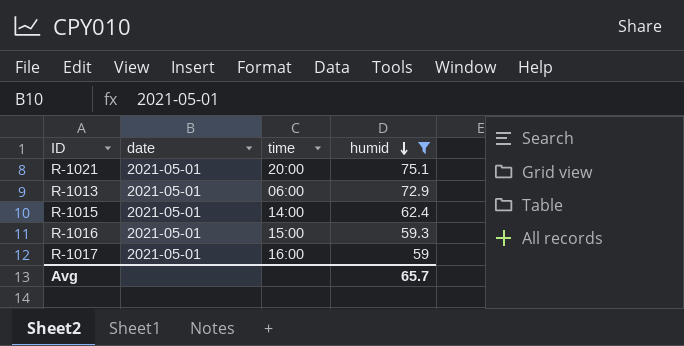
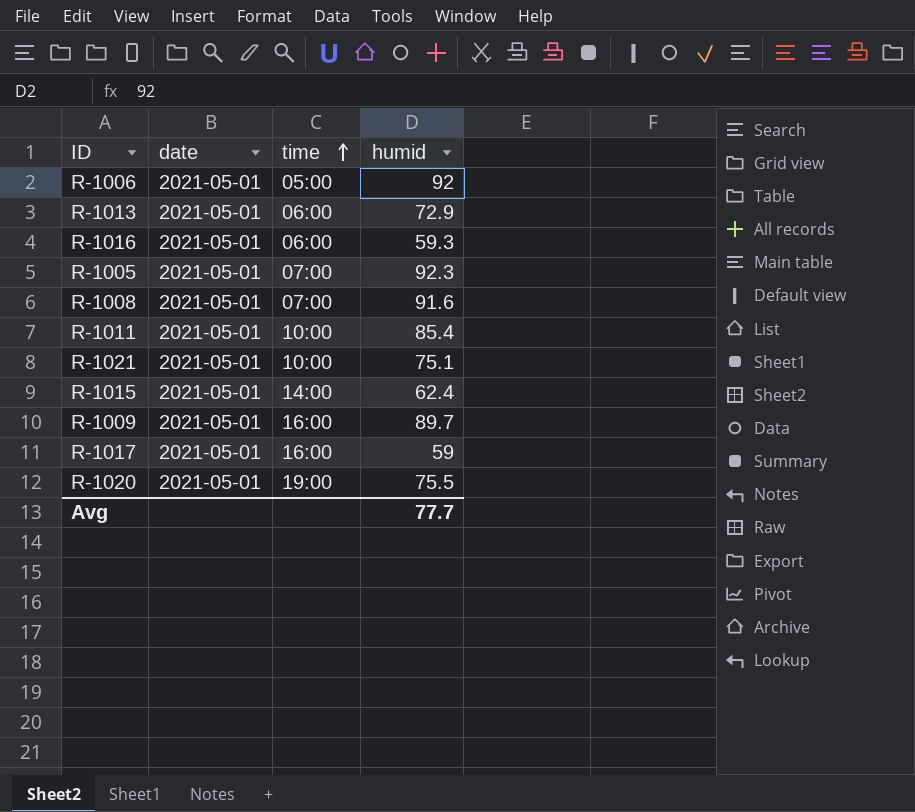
filter: humid <= 75.1 -> none
row order: humid descending -> time ascending
R-1016 | time: 15:00 -> 06:00
R-1021 | time: 20:00 -> 10:00
Avg | humid: 65.7 -> 77.7

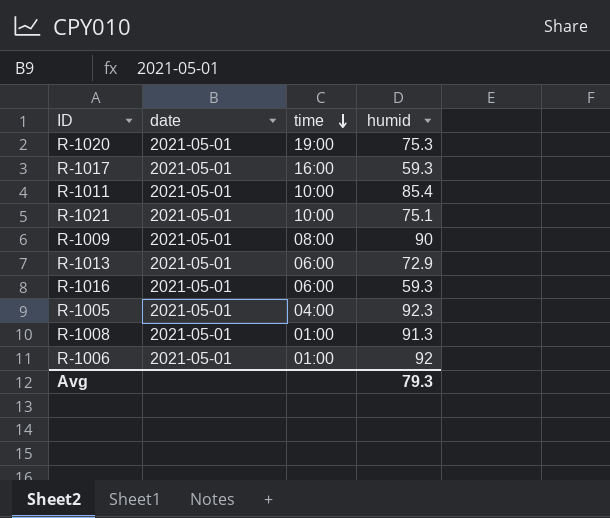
row order: time ascending -> time descending
row R-1015: 2021-05-01 | 14:00 | 62.4 -> none
R-1020 | humid: 75.5 -> 75.3
R-1017 | humid: 59 -> 59.3
R-1009 | time: 16:00 -> 08:00
R-1009 | humid: 89.7 -> 90
R-1005 | time: 07:00 -> 04:00
R-1008 | time: 07:00 -> 01:00
R-1008 | humid: 91.6 -> 91.3
R-1006 | time: 05:00 -> 01:00
Avg | humid: 77.7 -> 79.3

